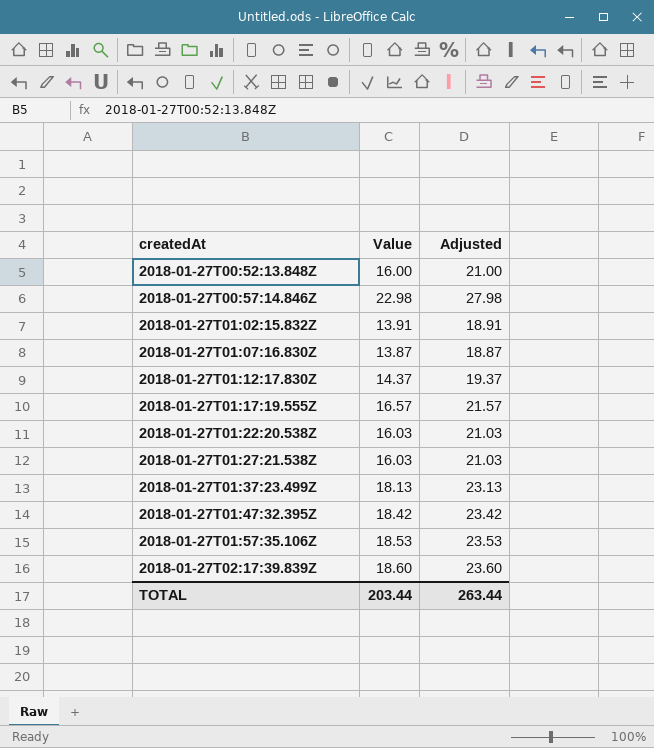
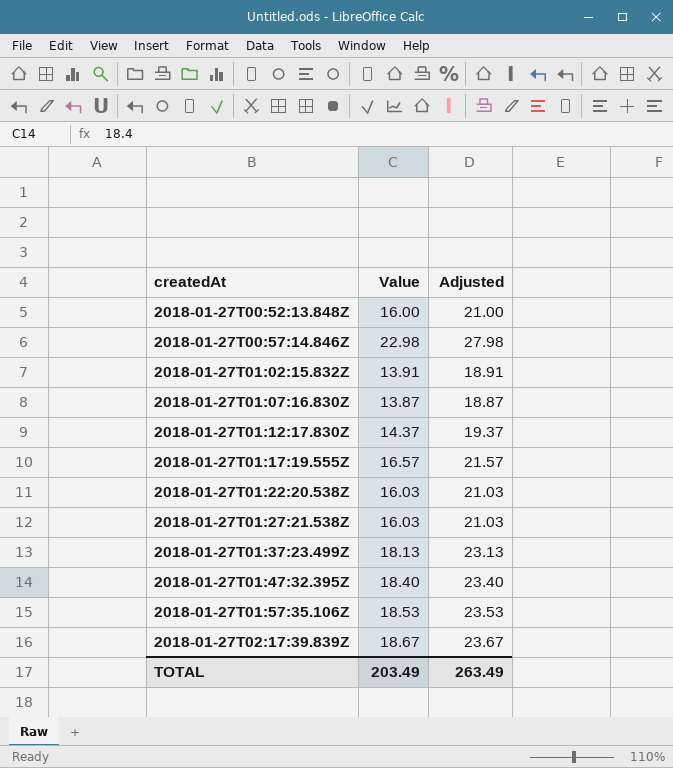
2018-01-27T01:47:32.395Z | Value: 18.42 -> 18.40
2018-01-27T01:47:32.395Z | Adjusted: 23.42 -> 23.40
2018-01-27T02:17:39.839Z | Value: 18.60 -> 18.67
2018-01-27T02:17:39.839Z | Adjusted: 23.60 -> 23.67
TOTAL | Value: 203.44 -> 203.49
TOTAL | Adjusted: 263.44 -> 263.49

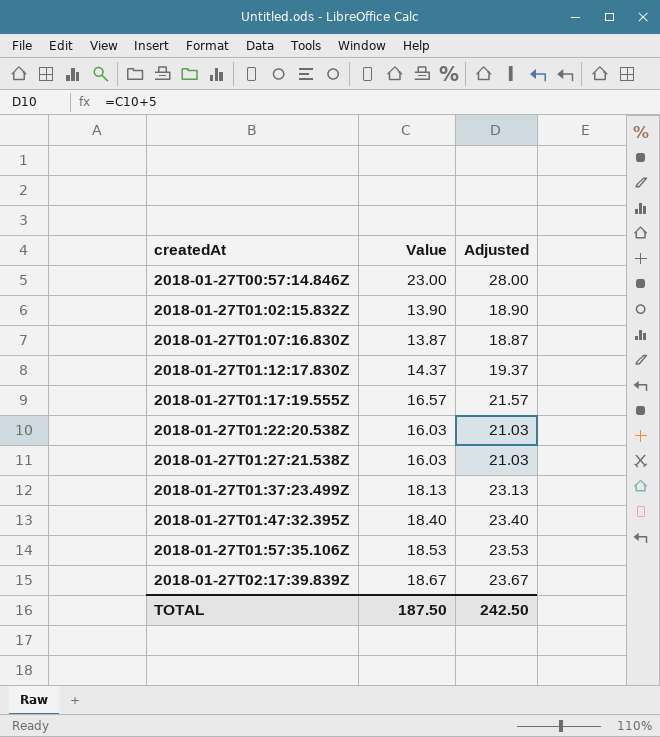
row 2018-01-27T00:52:13.848Z: 16.00 | 21.00 -> none
2018-01-27T00:57:14.846Z | Value: 22.98 -> 23.00
2018-01-27T00:57:14.846Z | Adjusted: 27.98 -> 28.00
2018-01-27T01:02:15.832Z | Value: 13.91 -> 13.90
2018-01-27T01:02:15.832Z | Adjusted: 18.91 -> 18.90
TOTAL | Value: 203.49 -> 187.50
TOTAL | Adjusted: 263.49 -> 242.50

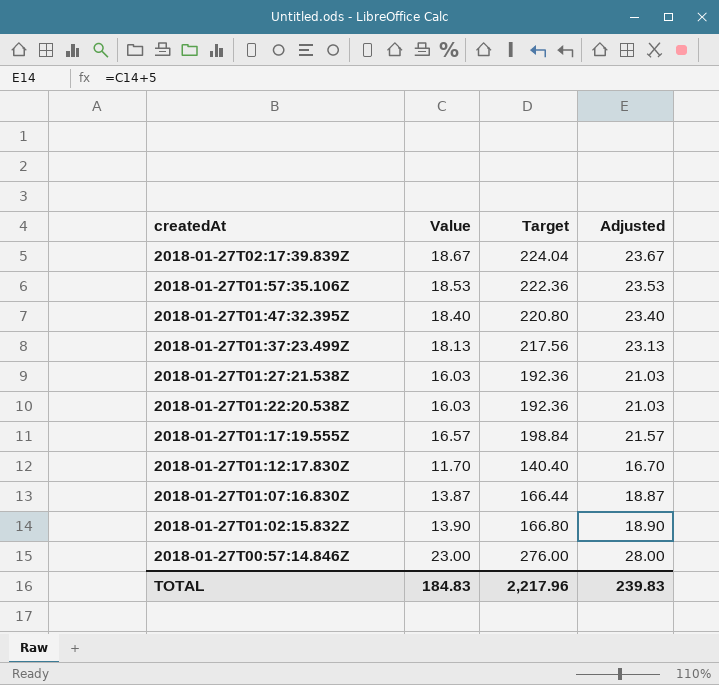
row order: createdAt ascending -> createdAt descending
column Target | formula: none -> [Value] * 12
2018-01-27T01:12:17.830Z | Value: 14.37 -> 11.70
2018-01-27T01:12:17.830Z | Adjusted: 19.37 -> 16.70
TOTAL | Value: 187.50 -> 184.83
TOTAL | Adjusted: 242.50 -> 239.83

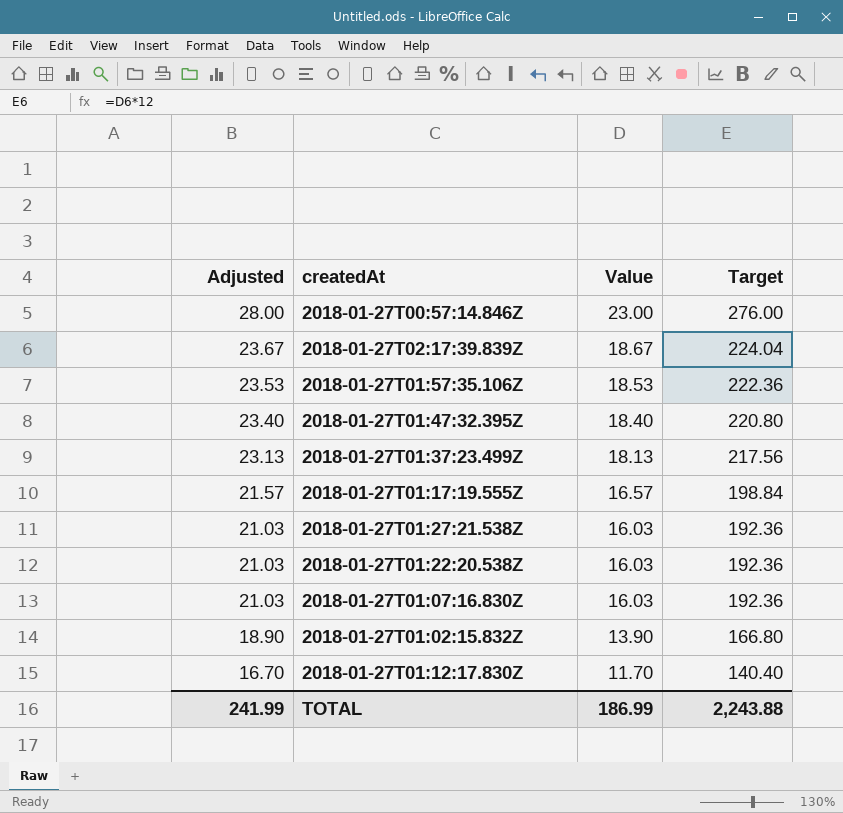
row order: createdAt descending -> Adjusted descending
column Adjusted | position: 4 -> 1
2018-01-27T01:07:16.830Z | Adjusted: 18.87 -> 21.03
2018-01-27T01:07:16.830Z | Value: 13.87 -> 16.03
2018-01-27T01:07:16.830Z | Target: 166.44 -> 192.36
TOTAL | Adjusted: 239.83 -> 241.99
TOTAL | Value: 184.83 -> 186.99
TOTAL | Target: 2,217.96 -> 2,243.88

